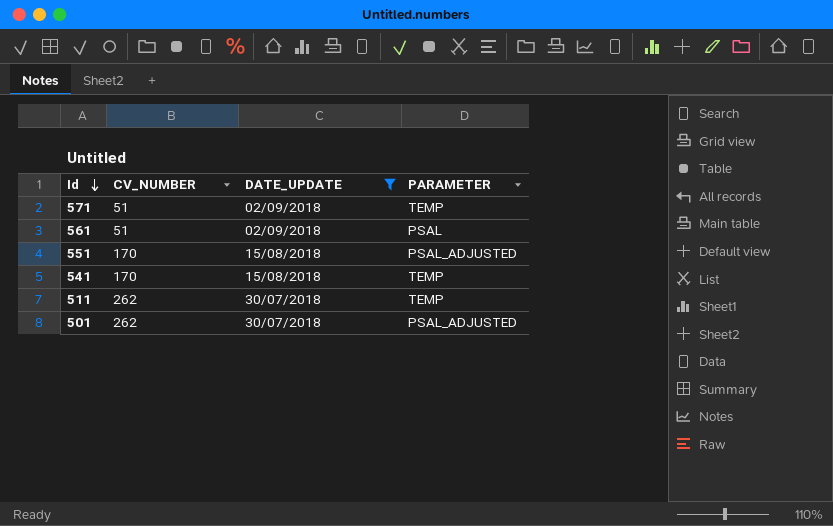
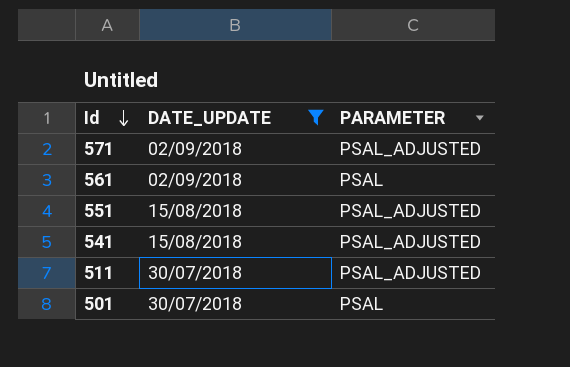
column CV_NUMBER | position: 2 -> none
571 | PARAMETER: TEMP -> PSAL_ADJUSTED
541 | PARAMETER: TEMP -> PSAL_ADJUSTED
511 | PARAMETER: TEMP -> PSAL_ADJUSTED
501 | PARAMETER: PSAL_ADJUSTED -> PSAL

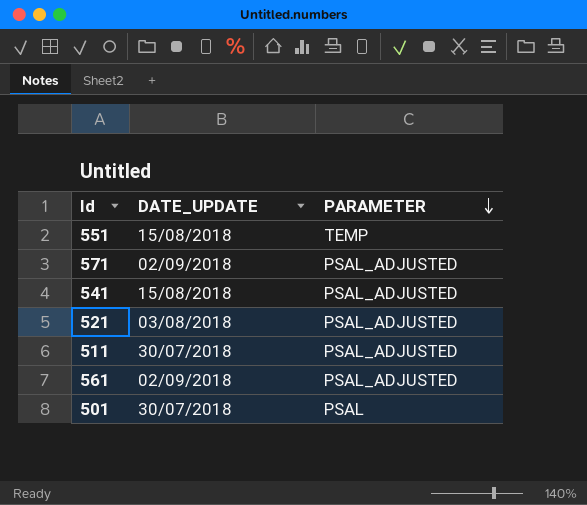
filter: DATE_UPDATE != 03/08/2018 -> none
row order: Id descending -> PARAMETER descending
551 | PARAMETER: PSAL_ADJUSTED -> TEMP
561 | PARAMETER: PSAL -> PSAL_ADJUSTED

